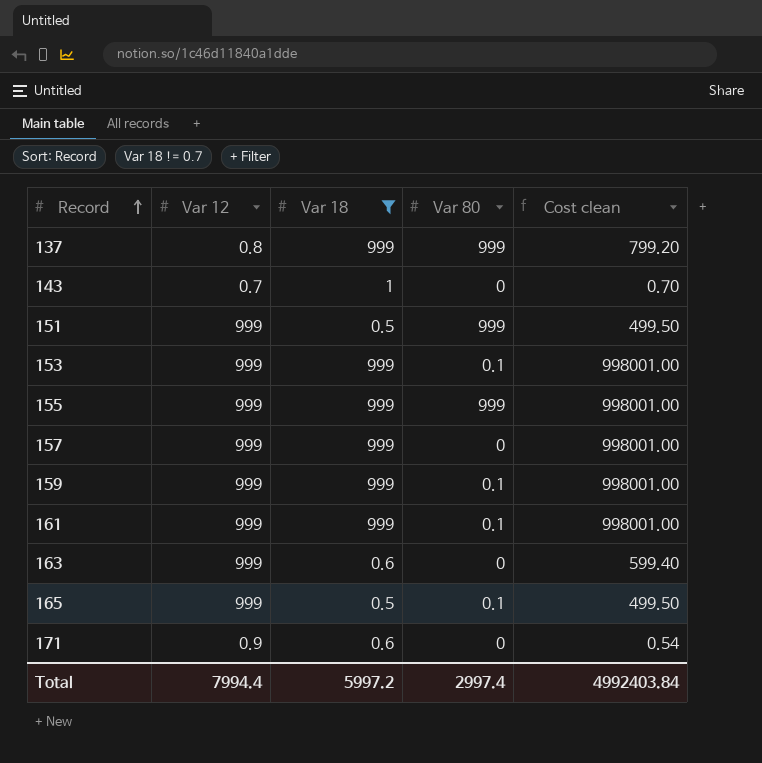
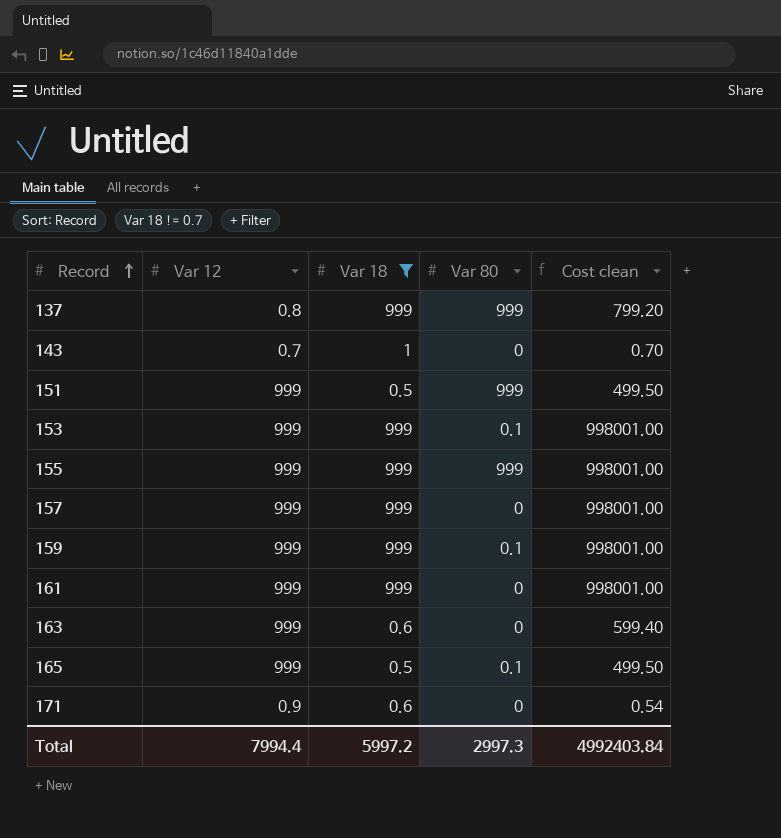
161 | Var 80: 0.1 -> 0
Total | Var 80: 2997.4 -> 2997.3

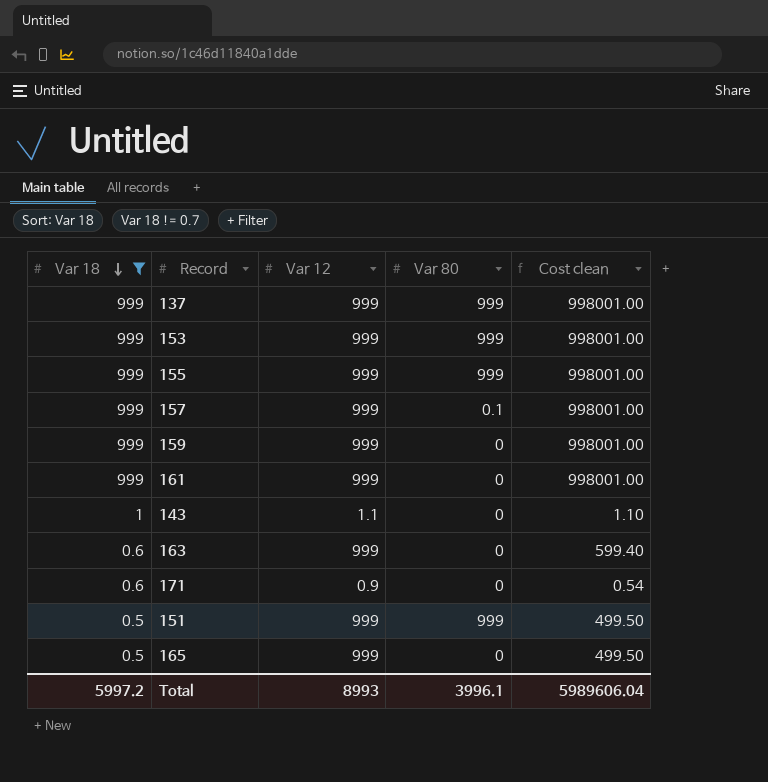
row order: Record ascending -> Var 18 descending
column Var 18 | position: 3 -> 1
137 | Var 12: 0.8 -> 999
137 | Cost clean: 799.20 -> 998001.00
153 | Var 80: 0.1 -> 999
157 | Var 80: 0 -> 0.1
159 | Var 80: 0.1 -> 0
143 | Var 12: 0.7 -> 1.1
143 | Cost clean: 0.70 -> 1.10
165 | Var 80: 0.1 -> 0
Total | Var 12: 7994.4 -> 8993
Total | Var 80: 2997.3 -> 3996.1
Total | Cost clean: 4992403.84 -> 5989606.04

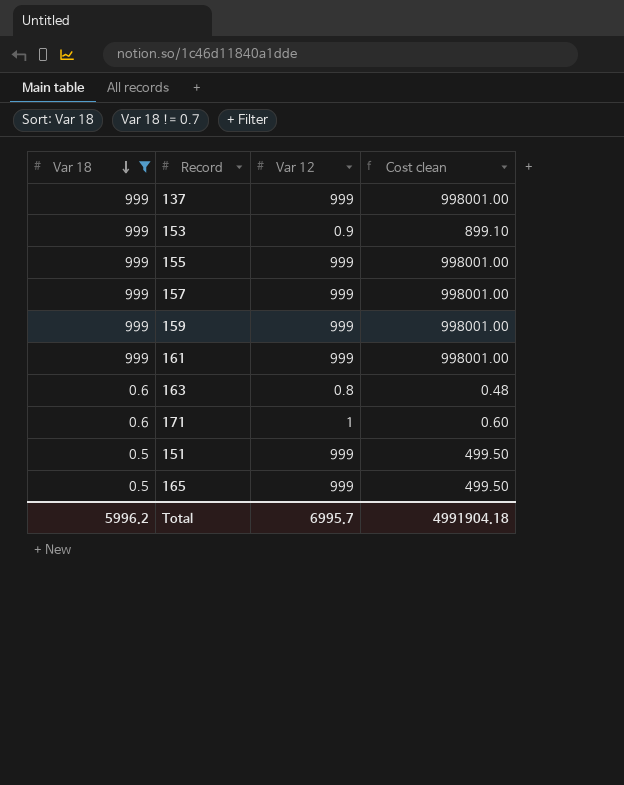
column Var 80 | position: 4 -> none
row 143: 1 | 1.1 | 0 | 1.10 -> none
153 | Var 12: 999 -> 0.9
153 | Cost clean: 998001.00 -> 899.10
163 | Var 12: 999 -> 0.8
163 | Cost clean: 599.40 -> 0.48
171 | Var 12: 0.9 -> 1
171 | Cost clean: 0.54 -> 0.60
Total | Var 18: 5997.2 -> 5996.2
Total | Var 12: 8993 -> 6995.7
Total | Cost clean: 5989606.04 -> 4991904.18

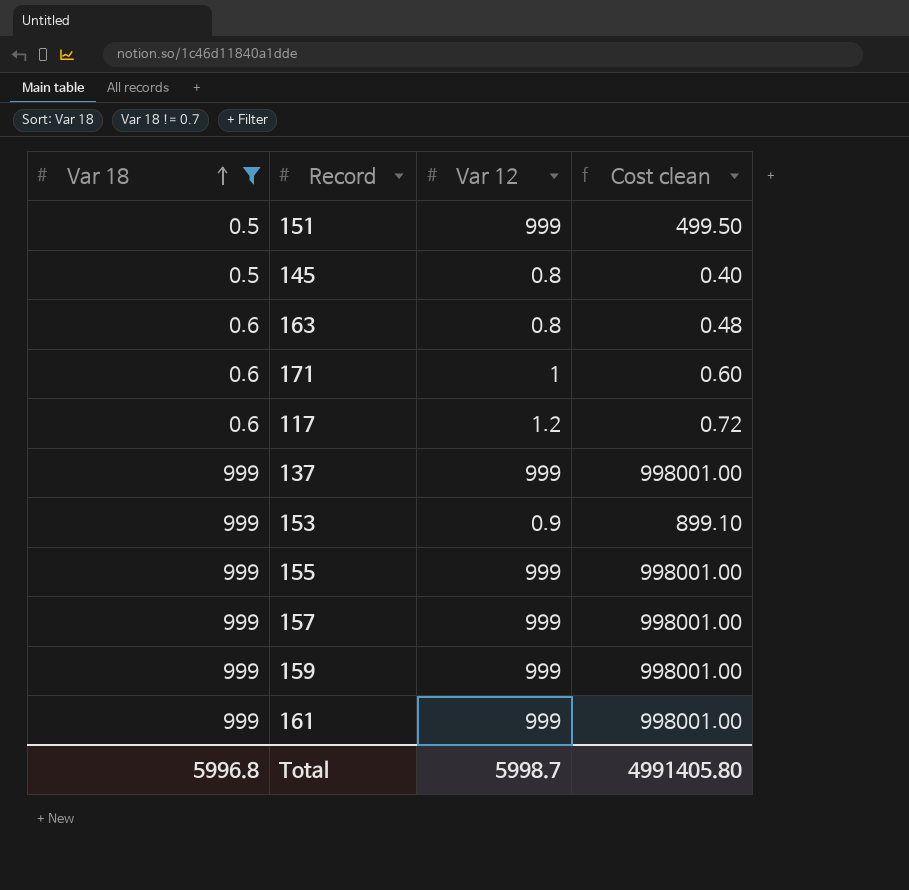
row order: Var 18 descending -> Var 18 ascending
row 165: 0.5 | 999 | 499.50 -> none
row 145: none -> 0.5 | 0.8 | 0.40
row 117: none -> 0.6 | 1.2 | 0.72
Total | Var 18: 5996.2 -> 5996.8
Total | Var 12: 6995.7 -> 5998.7
Total | Cost clean: 4991904.18 -> 4991405.80

